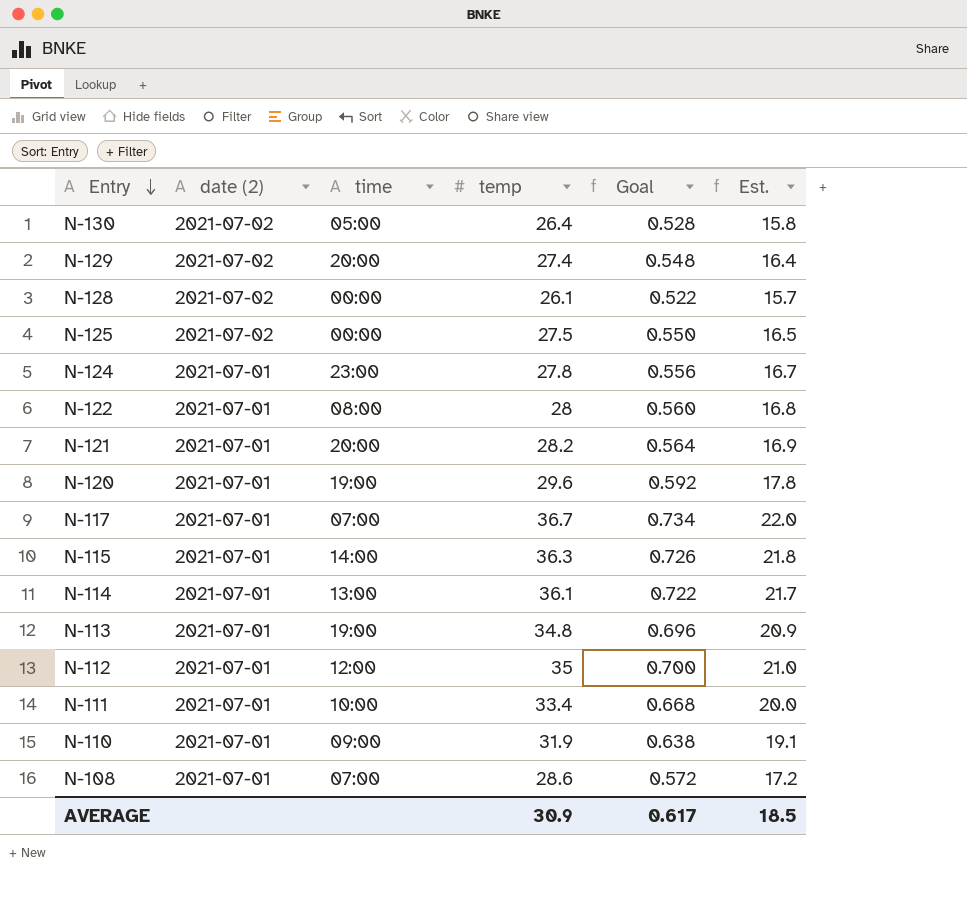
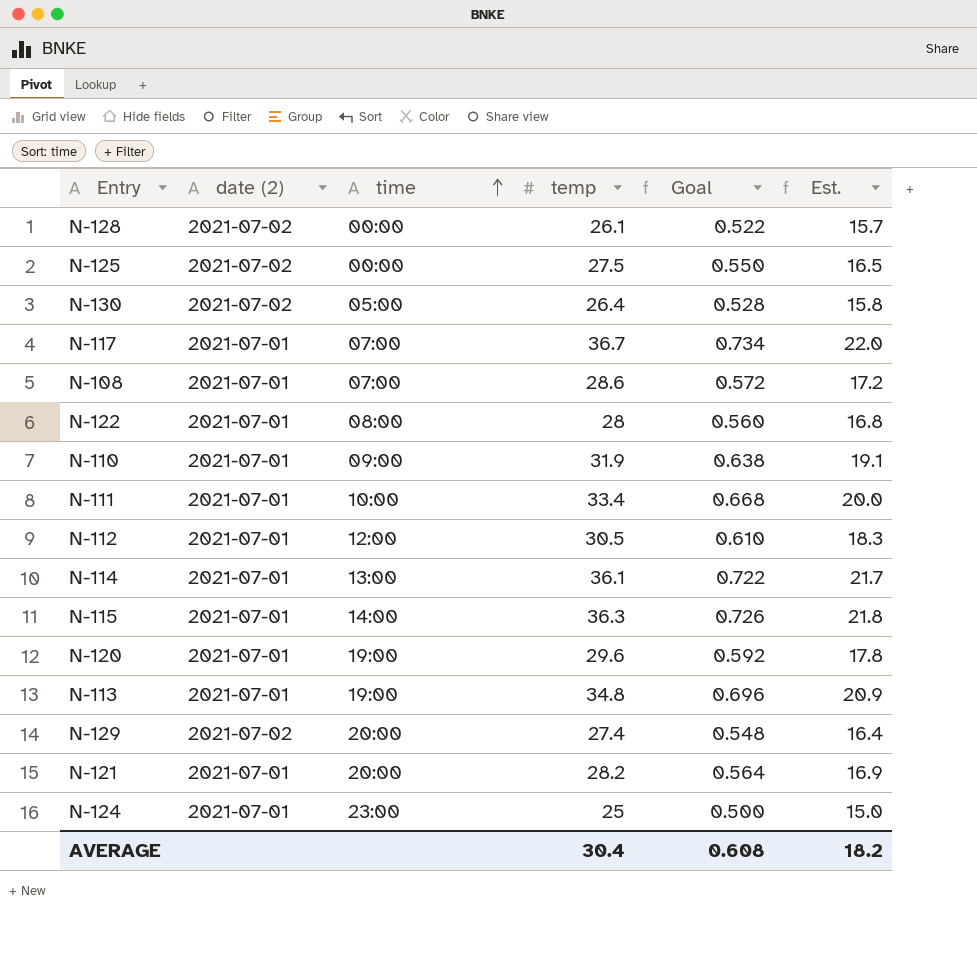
row order: Entry descending -> time ascending
N-112 | temp: 35 -> 30.5
N-112 | Goal: 0.700 -> 0.610
N-112 | Est.: 21.0 -> 18.3
N-124 | temp: 27.8 -> 25
N-124 | Goal: 0.556 -> 0.500
N-124 | Est.: 16.7 -> 15.0
AVERAGE | temp: 30.9 -> 30.4
AVERAGE | Goal: 0.617 -> 0.608
AVERAGE | Est.: 18.5 -> 18.2

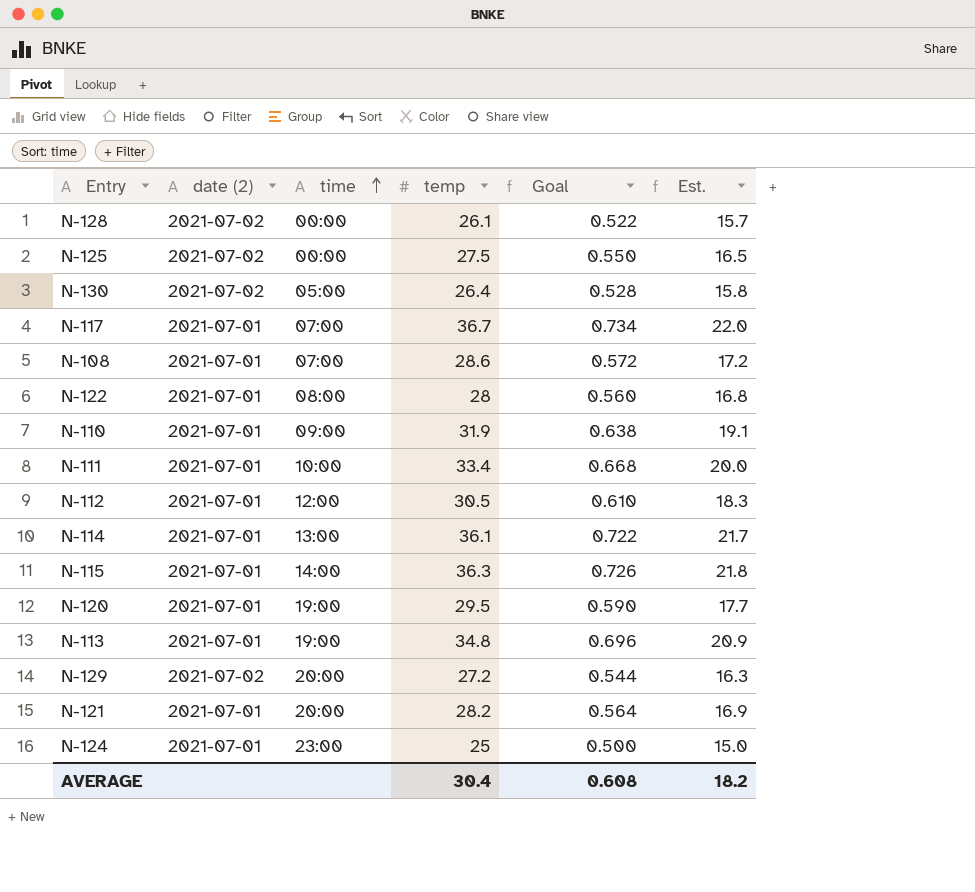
N-120 | temp: 29.6 -> 29.5
N-120 | Goal: 0.592 -> 0.590
N-120 | Est.: 17.8 -> 17.7
N-129 | temp: 27.4 -> 27.2
N-129 | Goal: 0.548 -> 0.544
N-129 | Est.: 16.4 -> 16.3

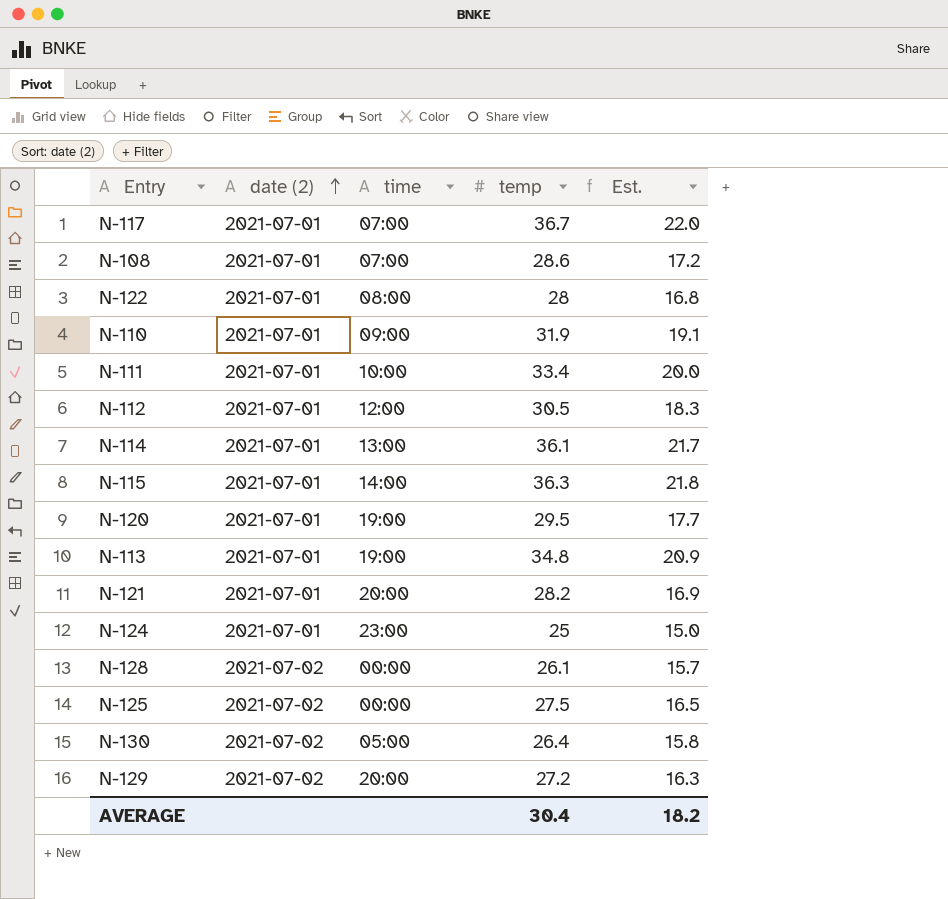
row order: time ascending -> date (2) ascending
column Goal | formula: [temp] * 0.02 -> none

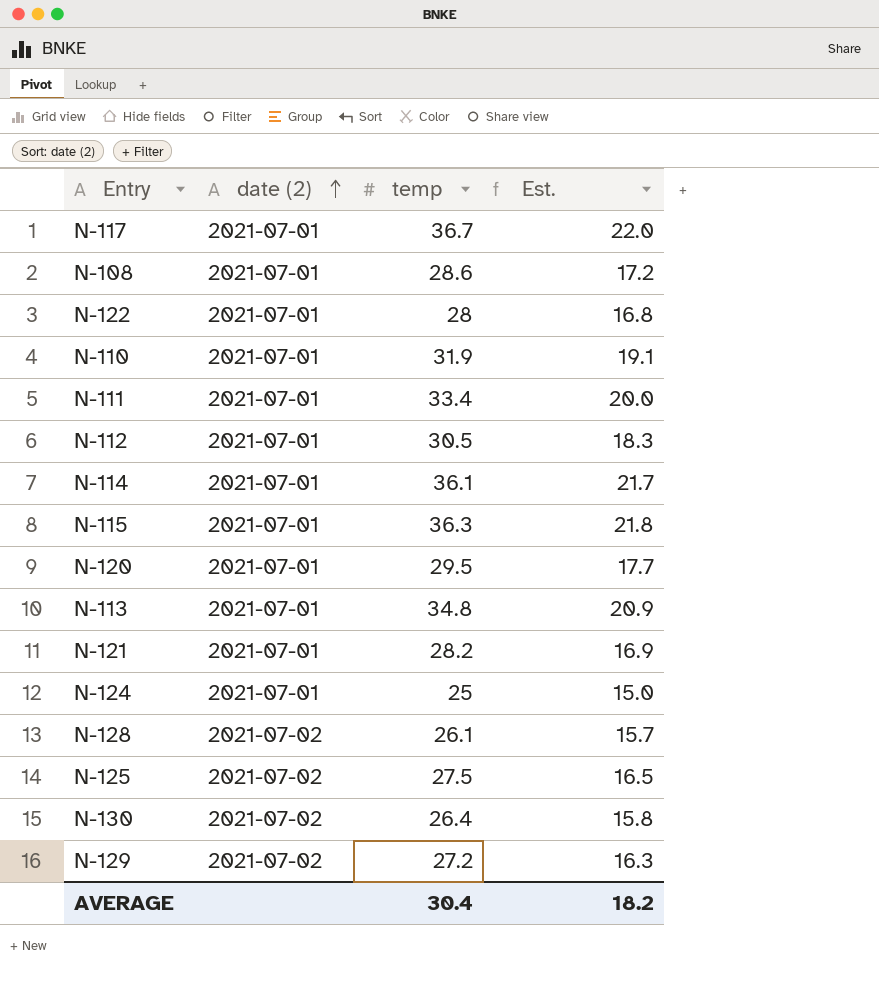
column time | position: 3 -> none

